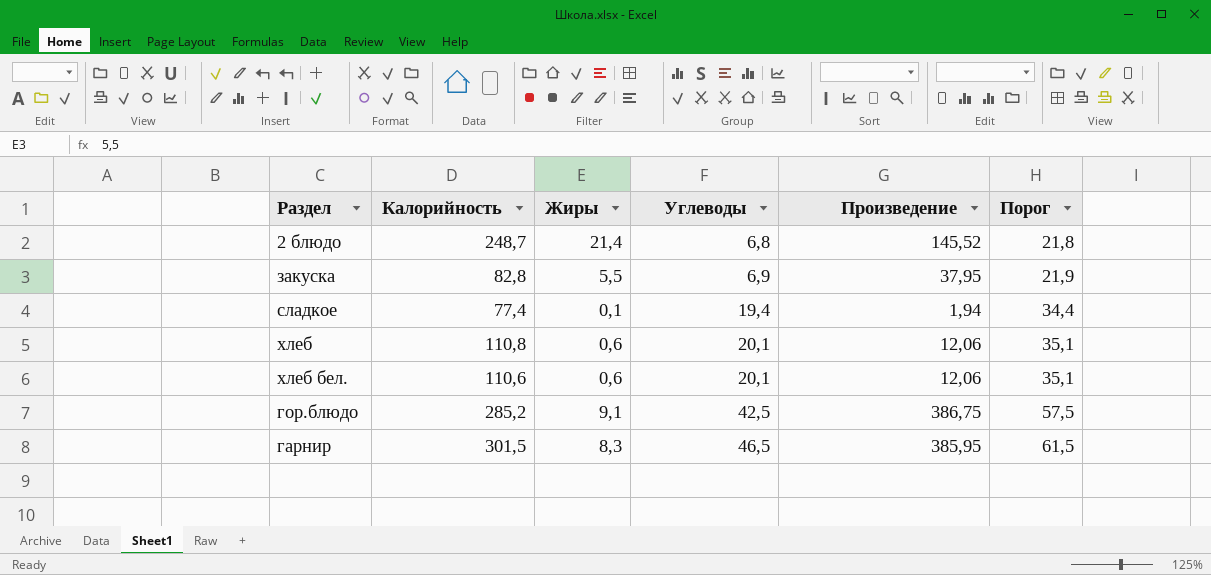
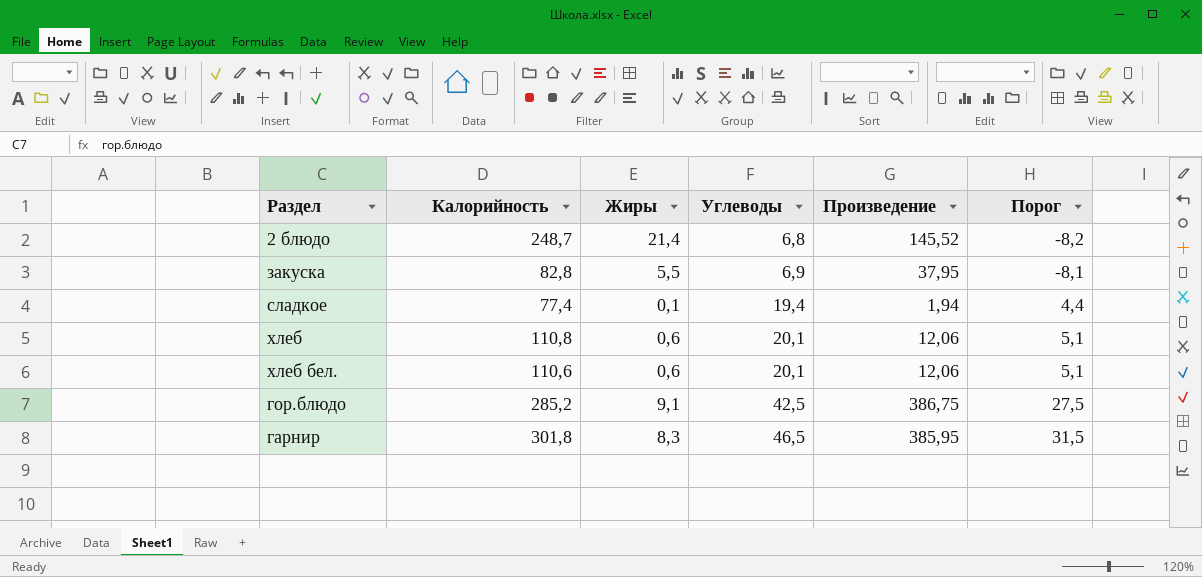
column Порог | formula: [Углеводы] + 15 -> [Углеводы] - 15
гарнир | Калорийность: 301,5 -> 301,8

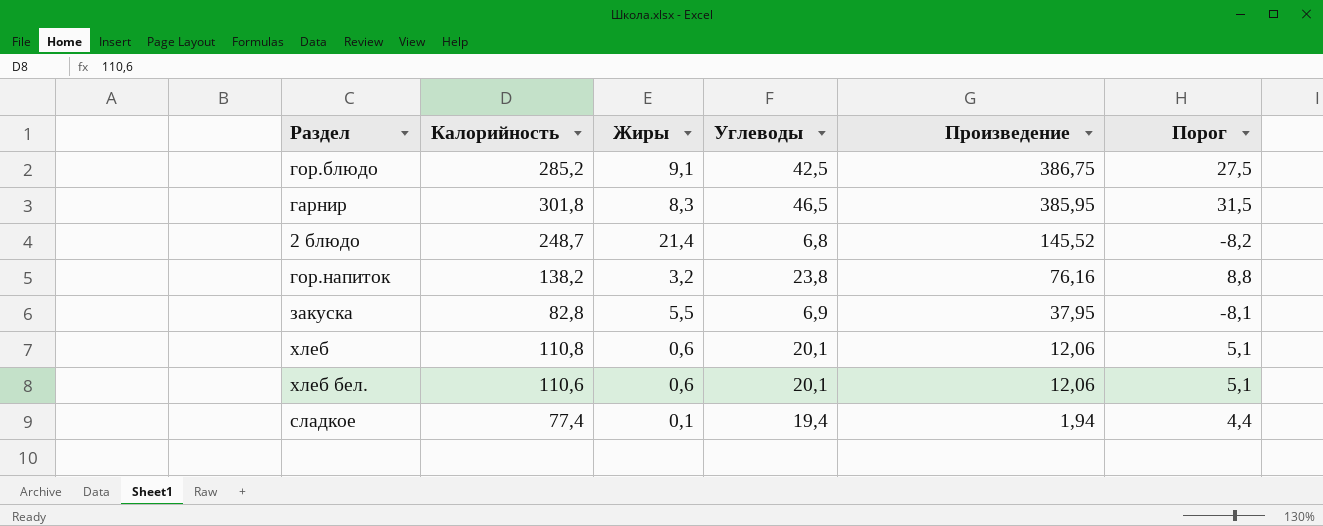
row order: Углеводы ascending -> Произведение descending
row гор.напиток: none -> 138,2 | 3,2 | 23,8 | 76,16 | 8,8

